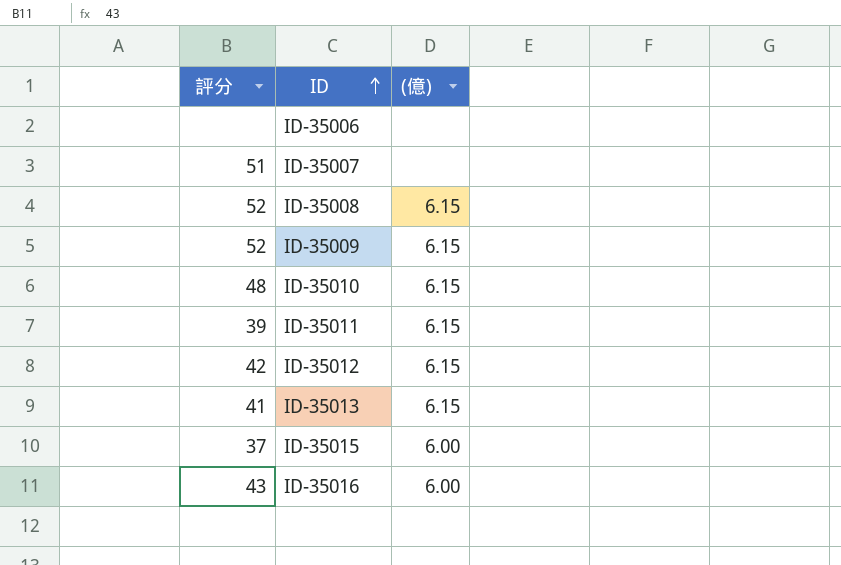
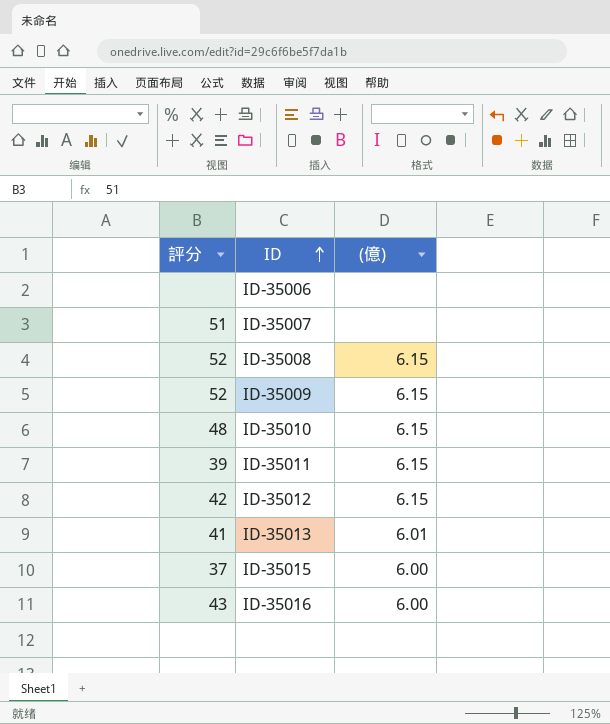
ID-35013 | (億): 6.15 -> 6.01

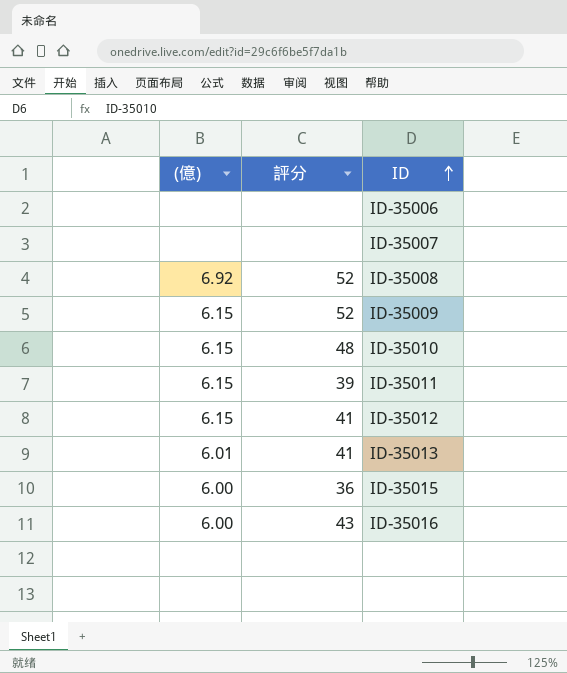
column (億) | position: 3 -> 1
ID-35007 | 評分: 51 -> none
ID-35008 | (億): 6.15 -> 6.92
ID-35012 | 評分: 42 -> 41
ID-35015 | 評分: 37 -> 36

